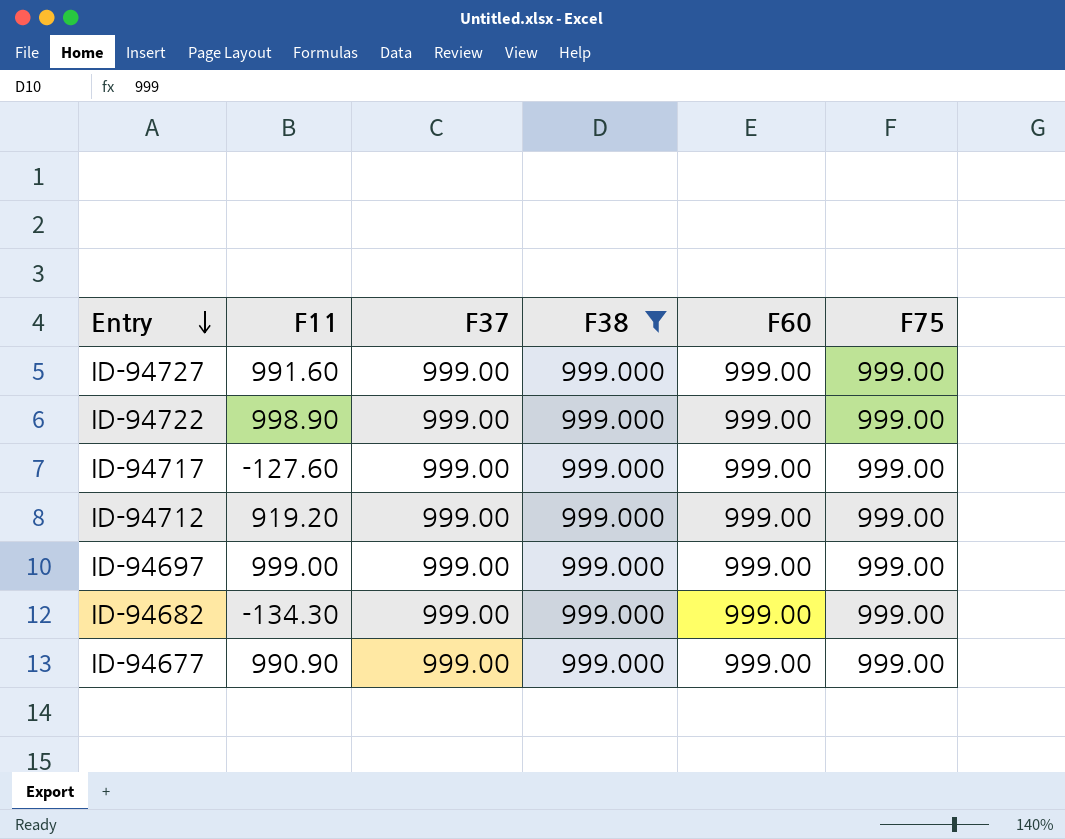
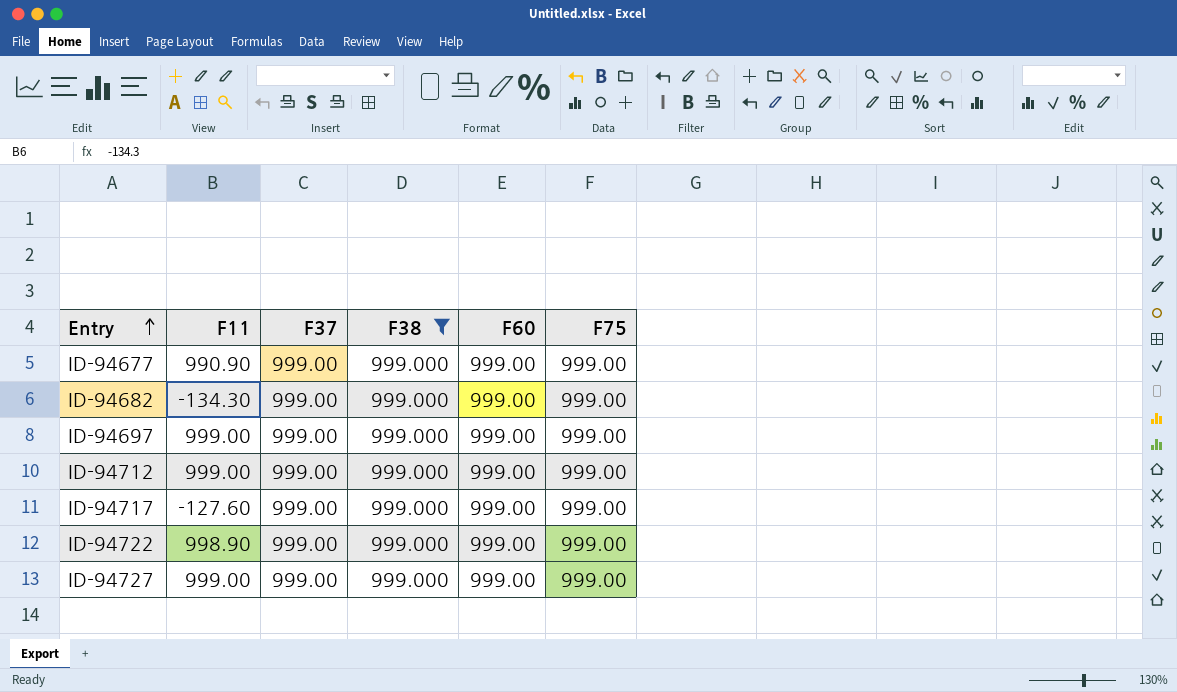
row order: Entry descending -> Entry ascending
ID-94712 | F11: 919.20 -> 999.00
ID-94727 | F11: 991.60 -> 999.00

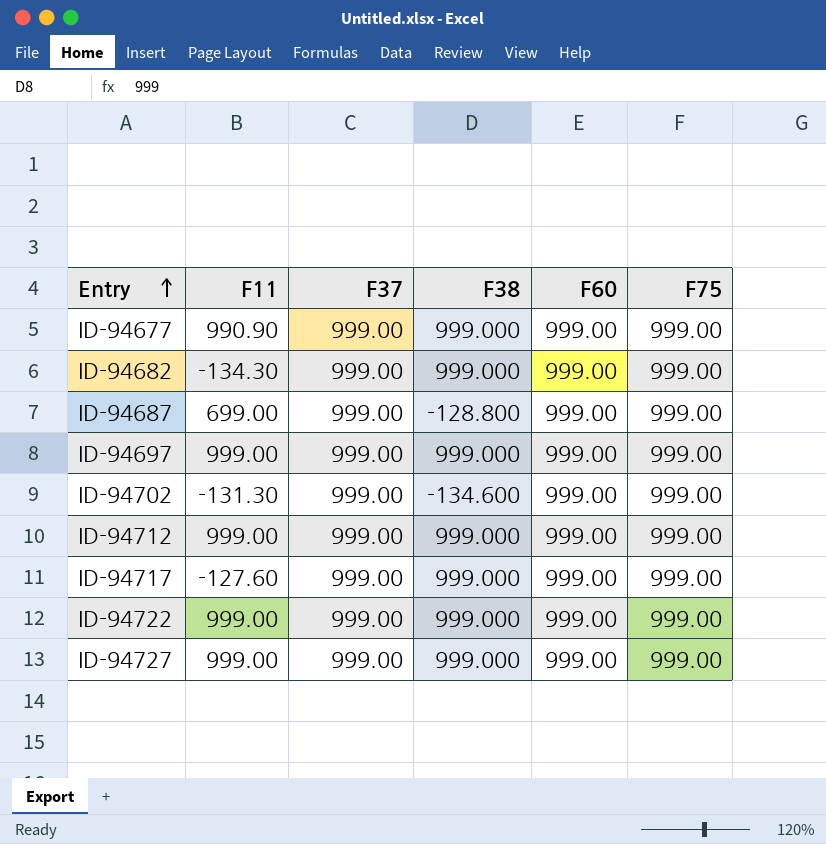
filter: F38 = 999.000 -> none
ID-94722 | F11: 998.90 -> 999.00

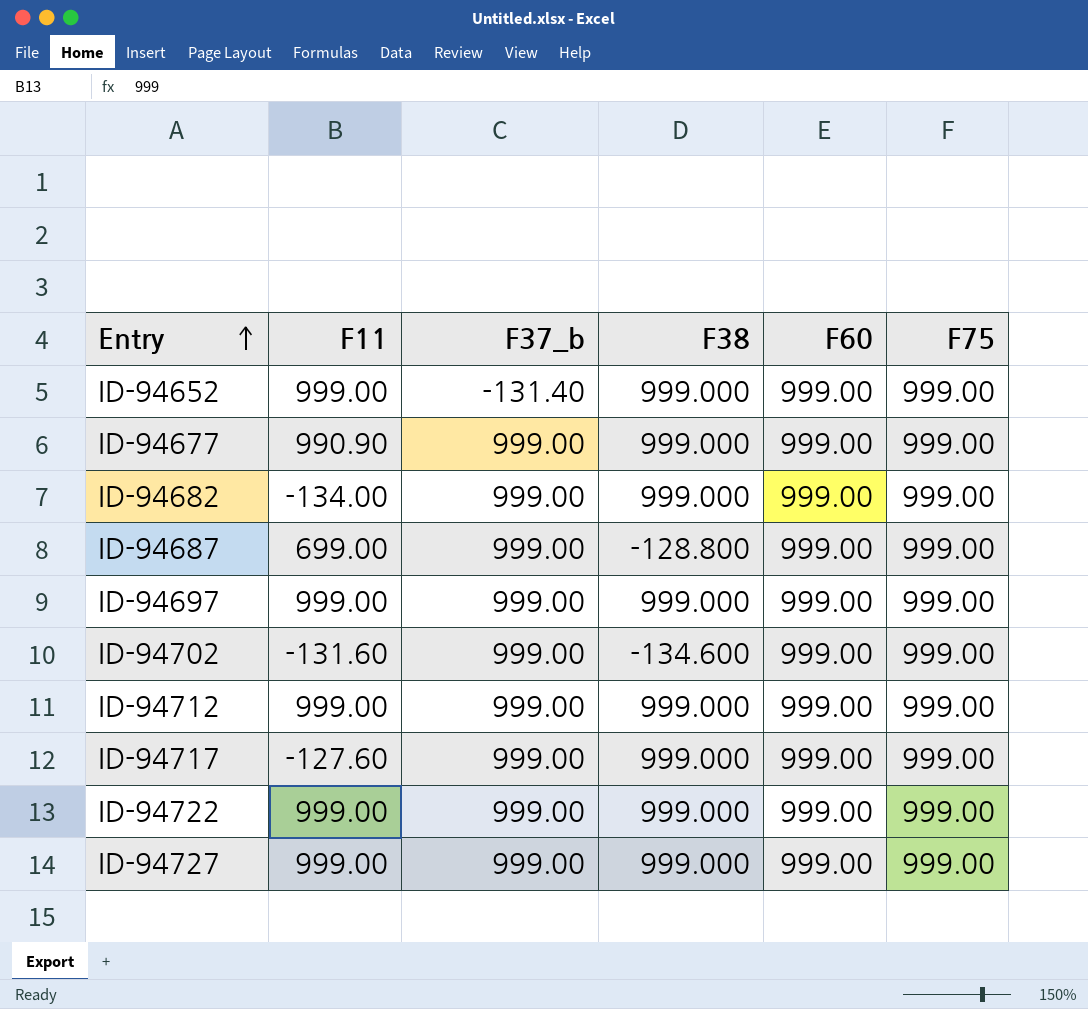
column name: F37 -> F37_b
row ID-94652: none -> 999.00 | -131.40 | 999.000 | 999.00 | 999.00
ID-94682 | F11: -134.30 -> -134.00
ID-94702 | F11: -131.30 -> -131.60

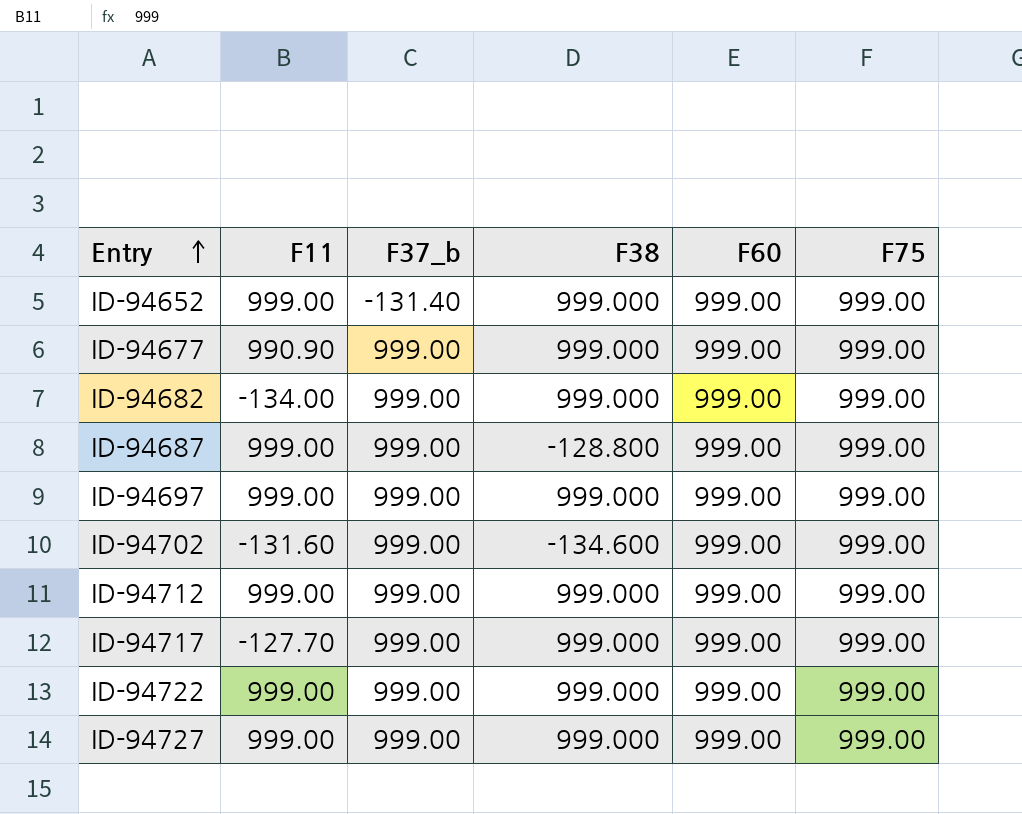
ID-94687 | F11: 699.00 -> 999.00
ID-94717 | F11: -127.60 -> -127.70

